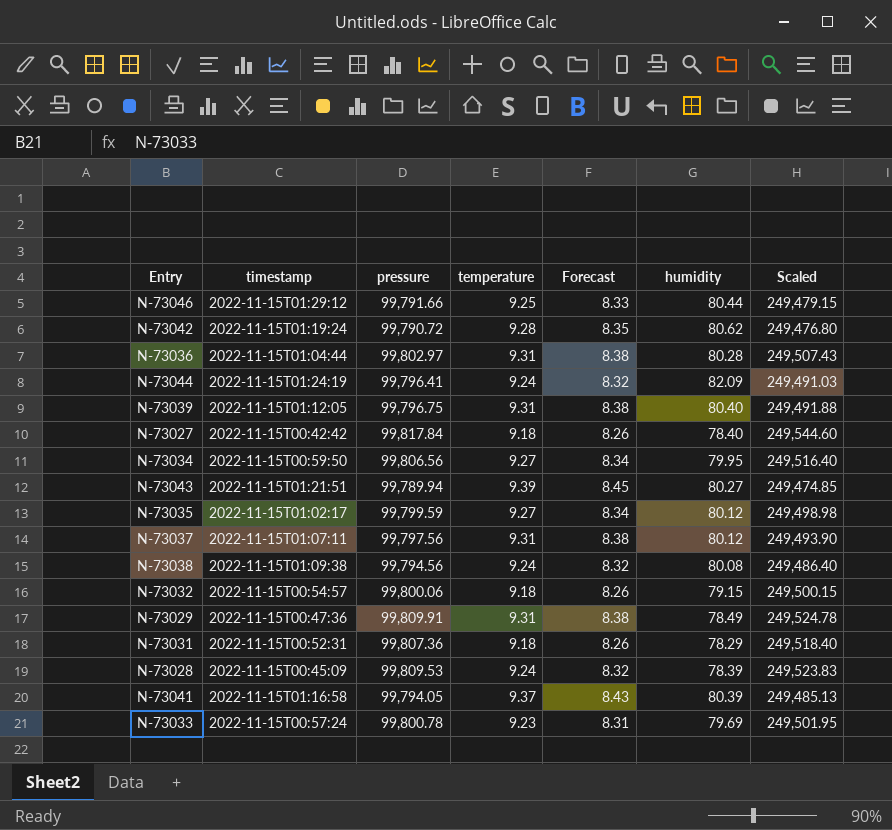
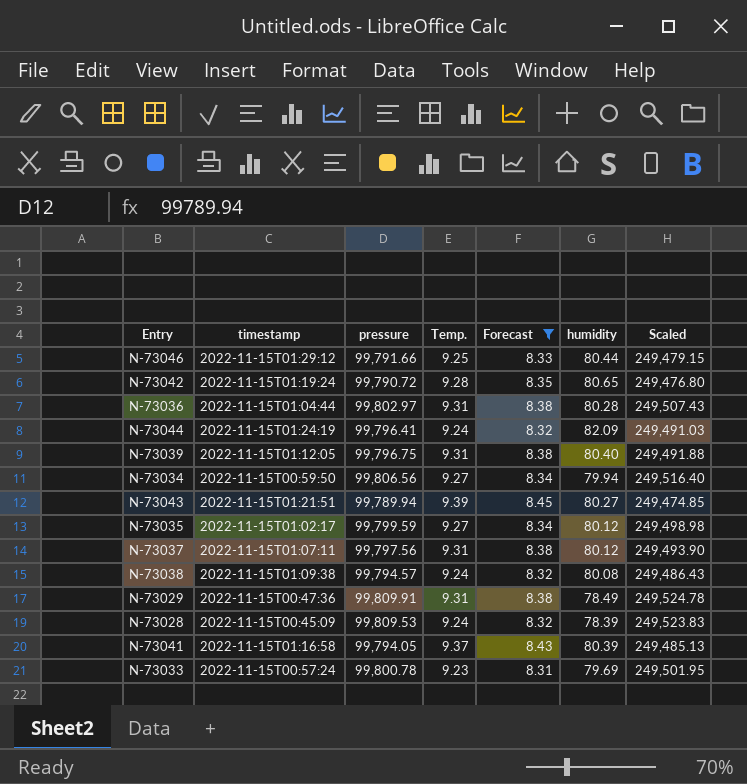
filter: none -> Forecast != 8.26
column name: temperature -> Temp.
N-73042 | humidity: 80.62 -> 80.65
N-73034 | humidity: 79.95 -> 79.94
N-73038 | pressure: 99,794.56 -> 99,794.57
N-73038 | Scaled: 249,486.40 -> 249,486.43

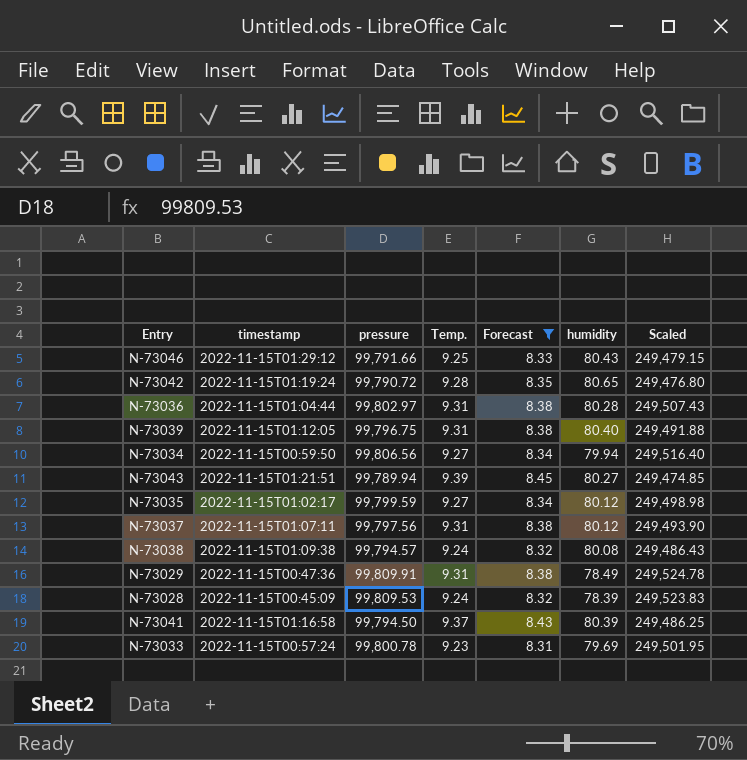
row N-73044: 2022-11-15T01:24:19 | 99,796.41 | 9.24 | 8.32 | 82.09 | 249,491.03 -> none
N-73046 | humidity: 80.44 -> 80.43
N-73041 | pressure: 99,794.05 -> 99,794.50
N-73041 | Scaled: 249,485.13 -> 249,486.25

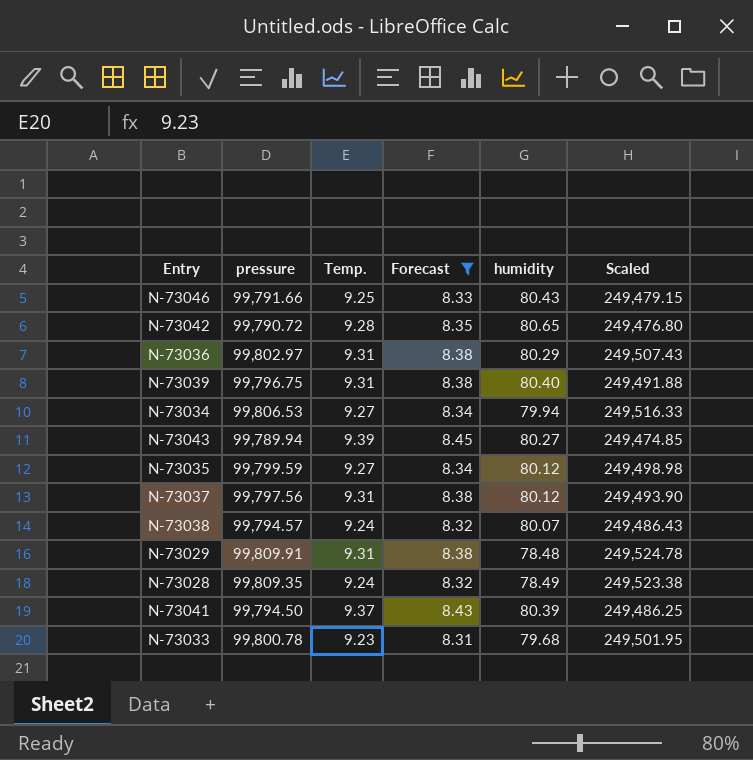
column timestamp | position: 2 -> none
N-73036 | humidity: 80.28 -> 80.29
N-73034 | pressure: 99,806.56 -> 99,806.53
N-73034 | Scaled: 249,516.40 -> 249,516.33
N-73038 | humidity: 80.08 -> 80.07
N-73029 | humidity: 78.49 -> 78.48
N-73028 | pressure: 99,809.53 -> 99,809.35
N-73028 | humidity: 78.39 -> 78.49
N-73028 | Scaled: 249,523.83 -> 249,523.38
N-73033 | humidity: 79.69 -> 79.68

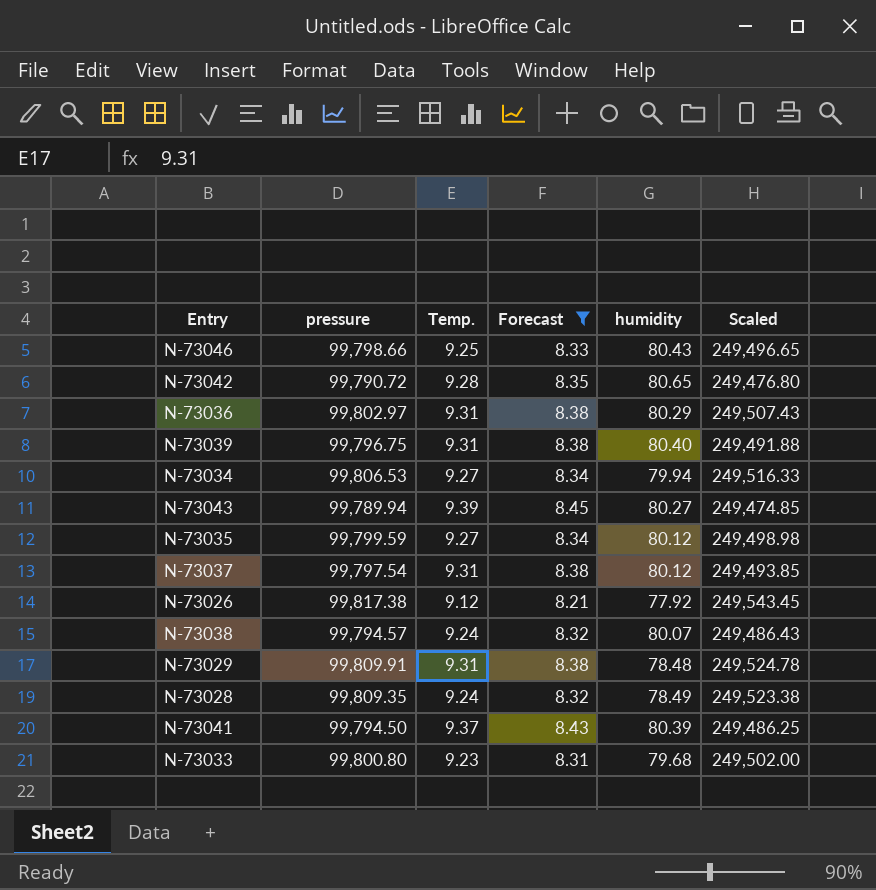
N-73046 | pressure: 99,791.66 -> 99,798.66
N-73046 | Scaled: 249,479.15 -> 249,496.65
N-73037 | pressure: 99,797.56 -> 99,797.54
N-73037 | Scaled: 249,493.90 -> 249,493.85
row N-73026: none -> 99,817.38 | 9.12 | 8.21 | 77.92 | 249,543.45
N-73033 | pressure: 99,800.78 -> 99,800.80
N-73033 | Scaled: 249,501.95 -> 249,502.00

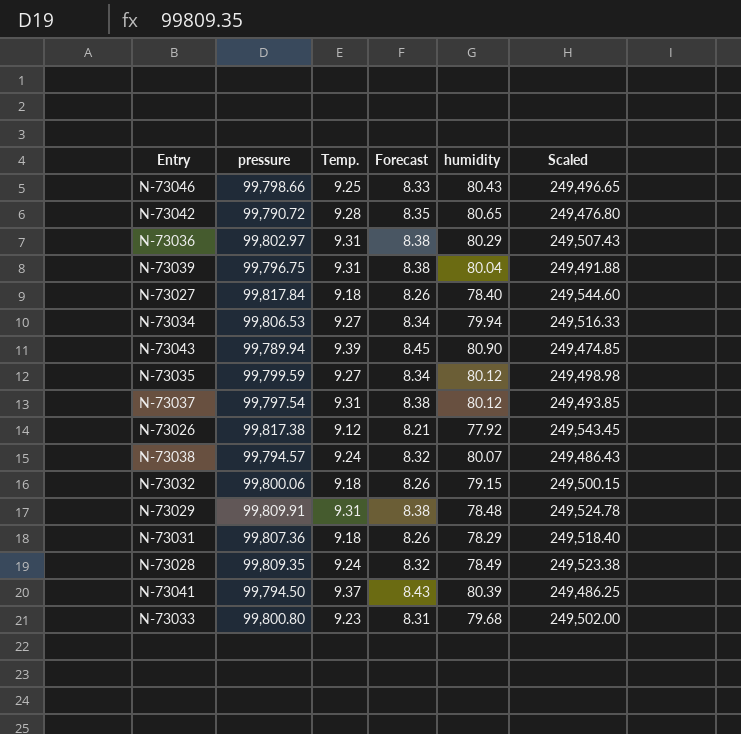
filter: Forecast != 8.26 -> none
N-73039 | humidity: 80.40 -> 80.04
N-73043 | humidity: 80.27 -> 80.90

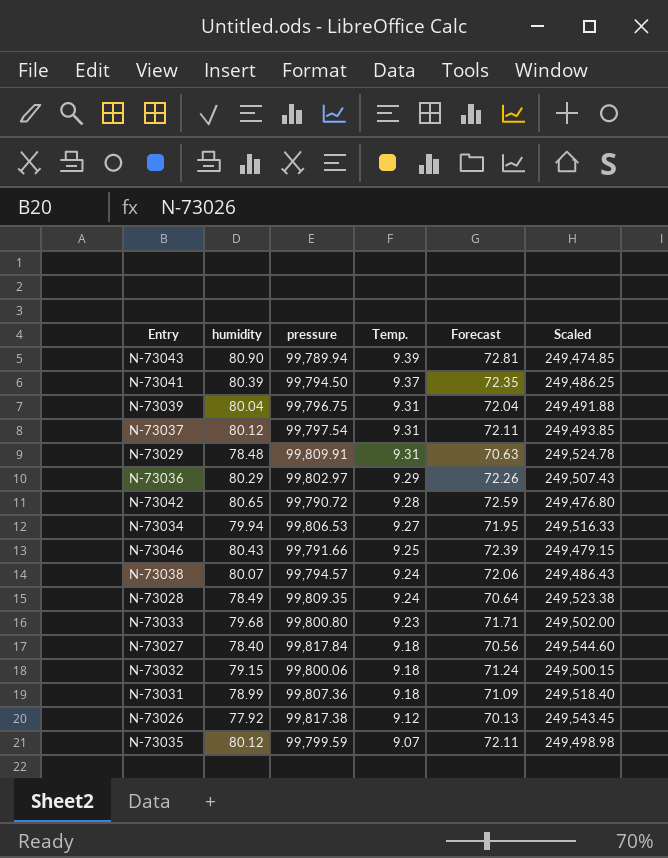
row order: none -> Temp. descending
column humidity | position: 5 -> 2
column Forecast | formula: [Temp.] * 0.9 -> [humidity] * 0.9
N-73036 | Temp.: 9.31 -> 9.29
N-73046 | pressure: 99,798.66 -> 99,791.66
N-73046 | Scaled: 249,496.65 -> 249,479.15
N-73031 | humidity: 78.29 -> 78.99
N-73035 | Temp.: 9.27 -> 9.07

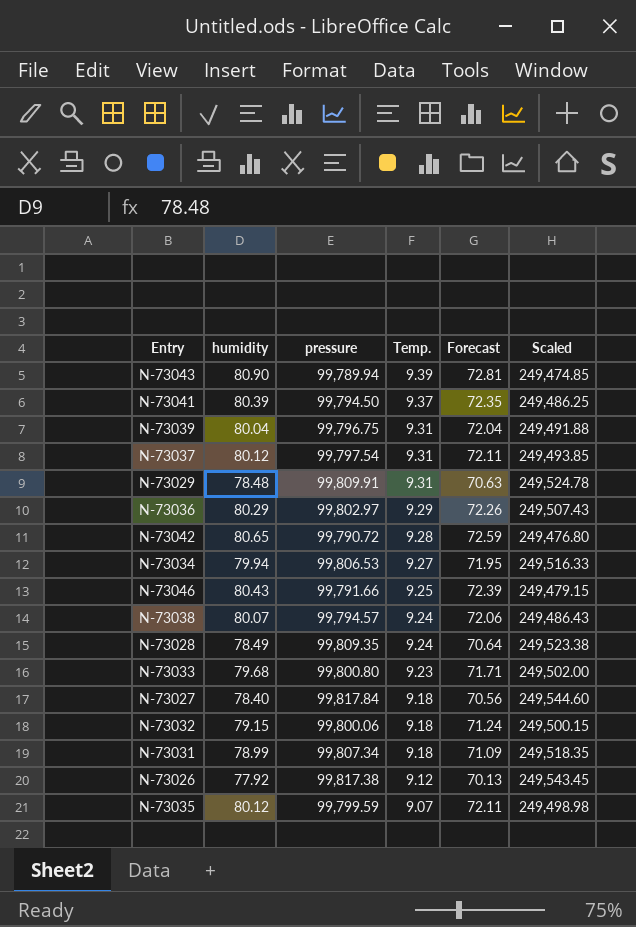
N-73031 | pressure: 99,807.36 -> 99,807.34
N-73031 | Scaled: 249,518.40 -> 249,518.35

